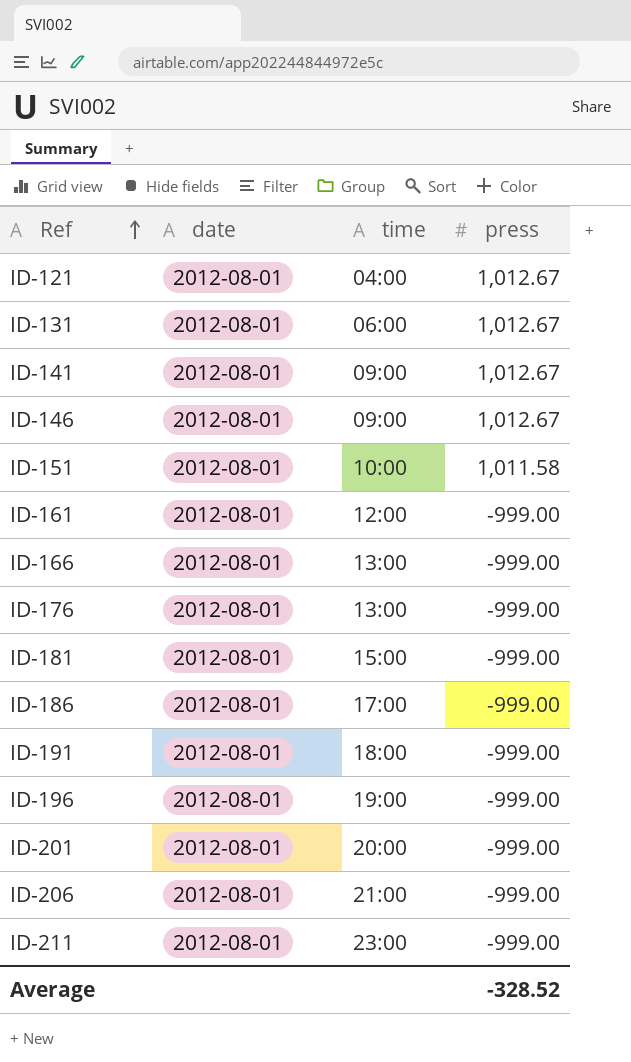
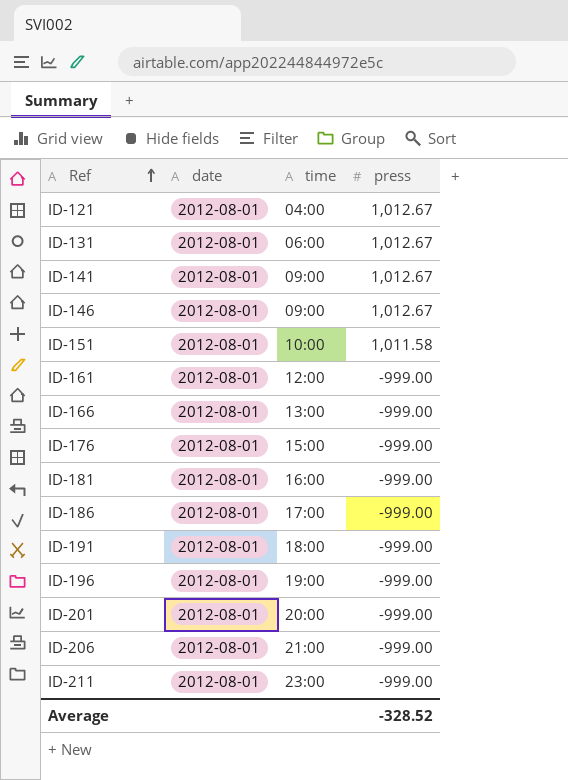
ID-176 | time: 13:00 -> 15:00
ID-181 | time: 15:00 -> 16:00

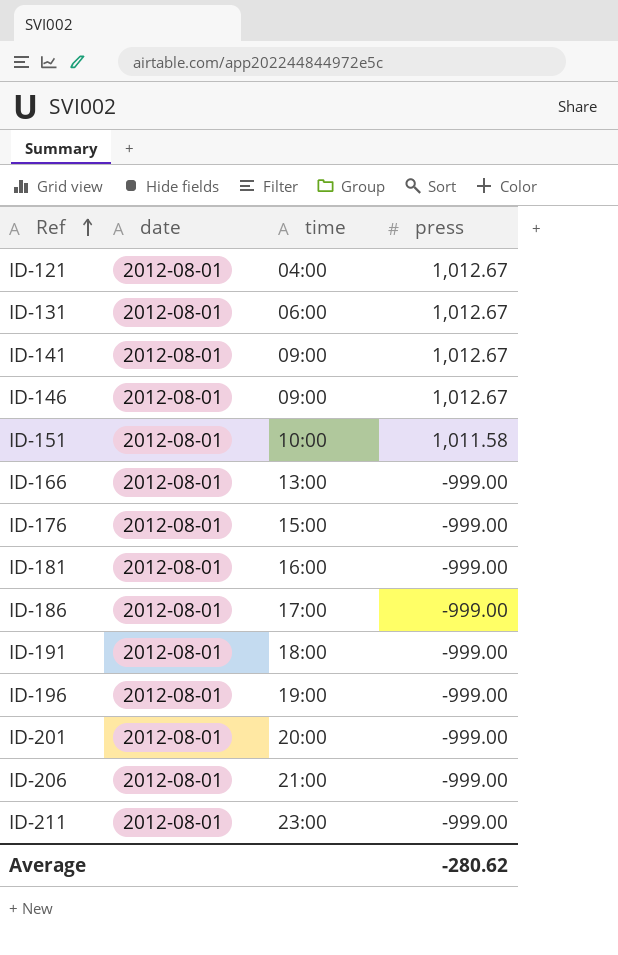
row ID-161: 2012-08-01 | 12:00 | -999.00 -> none
Average | press: -328.52 -> -280.62

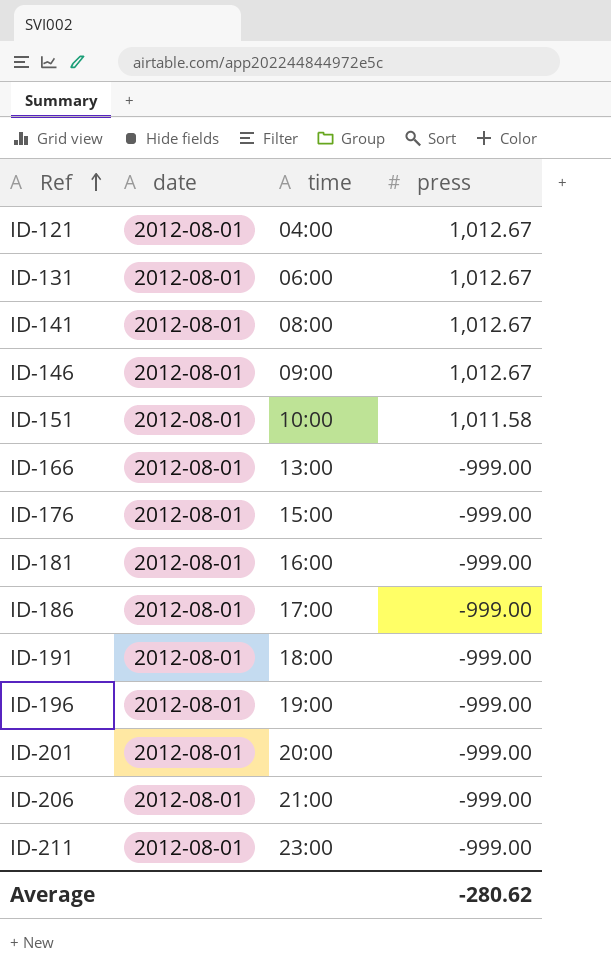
ID-141 | time: 09:00 -> 08:00

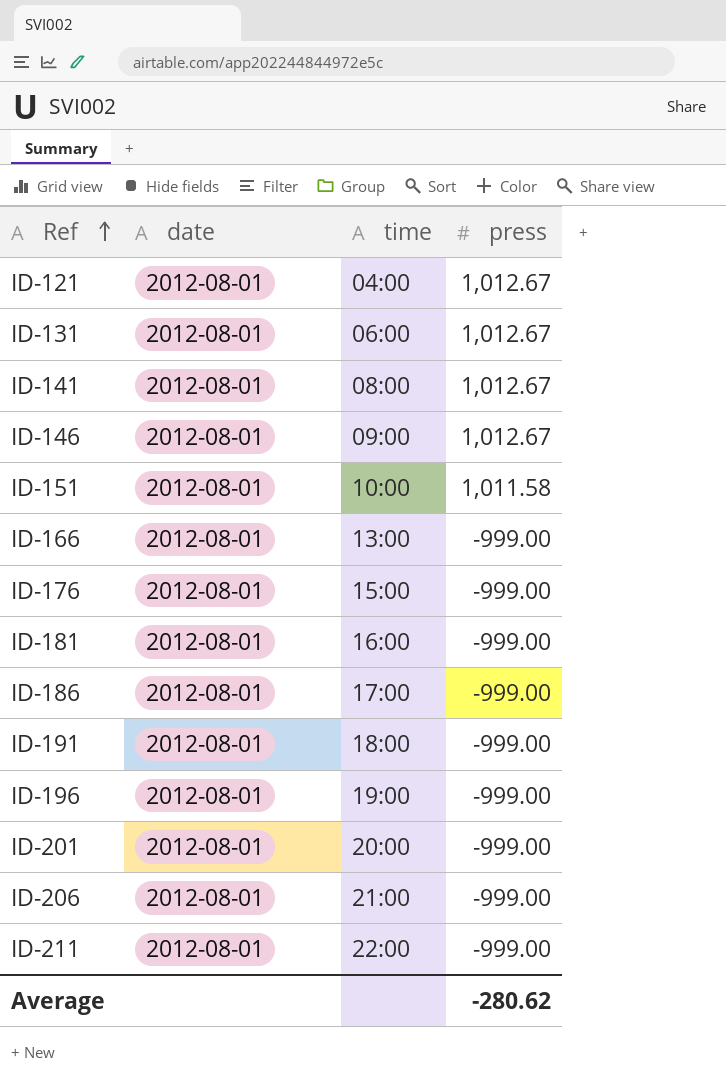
ID-211 | time: 23:00 -> 22:00

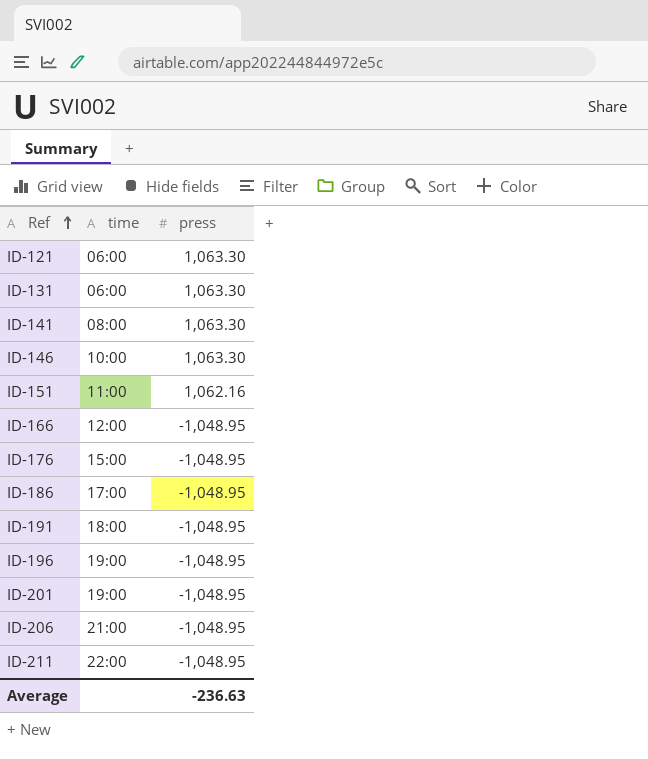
column date | position: 2 -> none
row ID-181: 2012-08-01 | 16:00 | -999.00 -> none
ID-121 | time: 04:00 -> 06:00
ID-121 | press: 1,012.67 -> 1,063.30
ID-131 | press: 1,012.67 -> 1,063.30
ID-141 | press: 1,012.67 -> 1,063.30
ID-146 | time: 09:00 -> 10:00
ID-146 | press: 1,012.67 -> 1,063.30
ID-151 | time: 10:00 -> 11:00
ID-151 | press: 1,011.58 -> 1,062.16
ID-166 | time: 13:00 -> 12:00
ID-166 | press: -999.00 -> -1,048.95
ID-176 | press: -999.00 -> -1,048.95
ID-186 | press: -999.00 -> -1,048.95
ID-191 | press: -999.00 -> -1,048.95
ID-196 | press: -999.00 -> -1,048.95
ID-201 | time: 20:00 -> 19:00
ID-201 | press: -999.00 -> -1,048.95
ID-206 | press: -999.00 -> -1,048.95
ID-211 | press: -999.00 -> -1,048.95
Average | press: -280.62 -> -236.63

